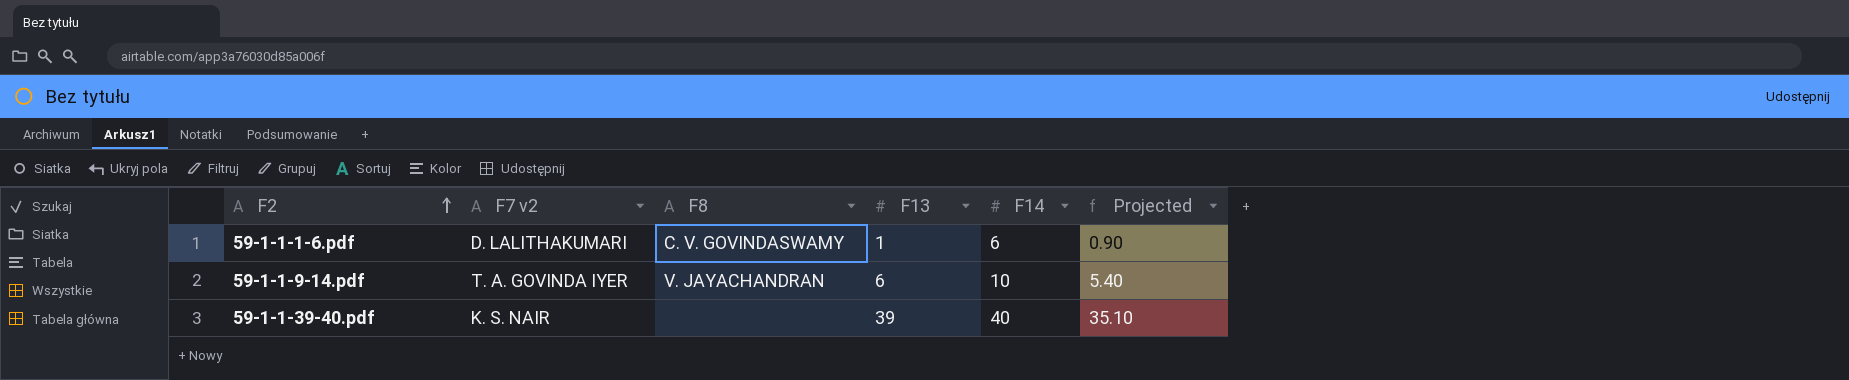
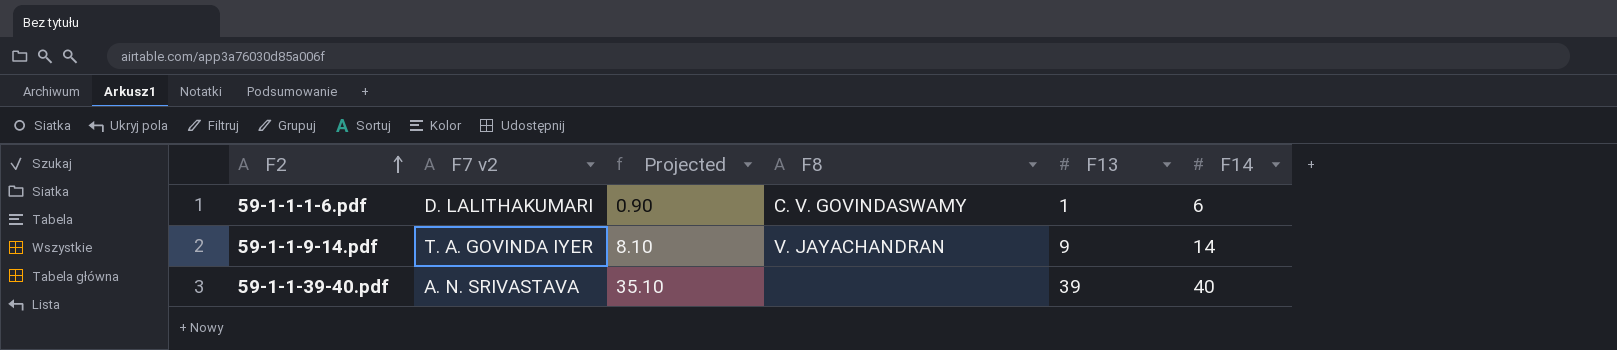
column Projected | position: 6 -> 3
59-1-1-9-14.pdf | Projected: 5.40 -> 8.10
59-1-1-9-14.pdf | F13: 6 -> 9
59-1-1-9-14.pdf | F14: 10 -> 14
59-1-1-39-40.pdf | F7 v2: K. S. NAIR -> A. N. SRIVASTAVA

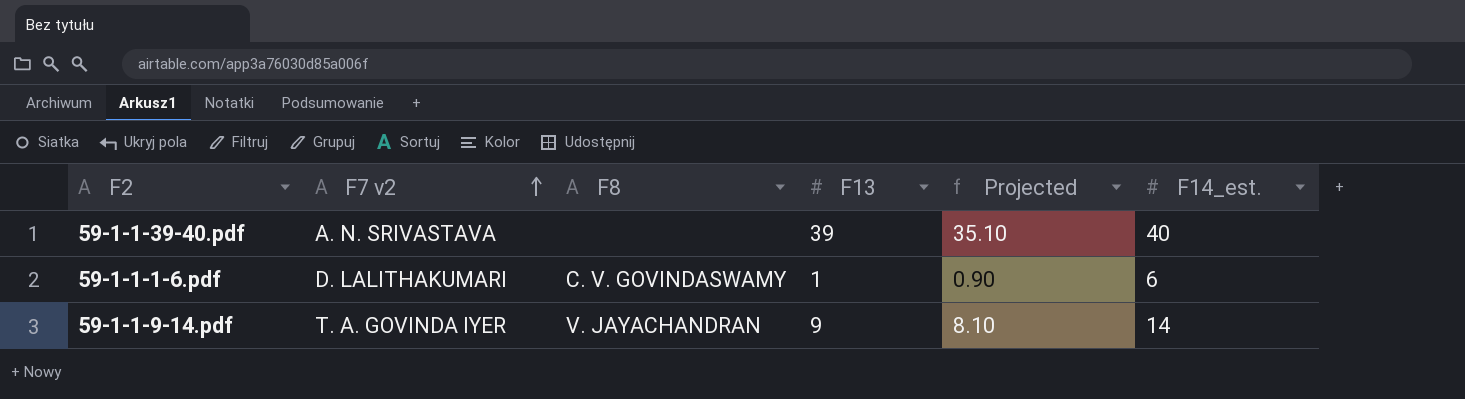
row order: F2 ascending -> F7 v2 ascending
column Projected | position: 3 -> 5
column name: F14 -> F14_est.

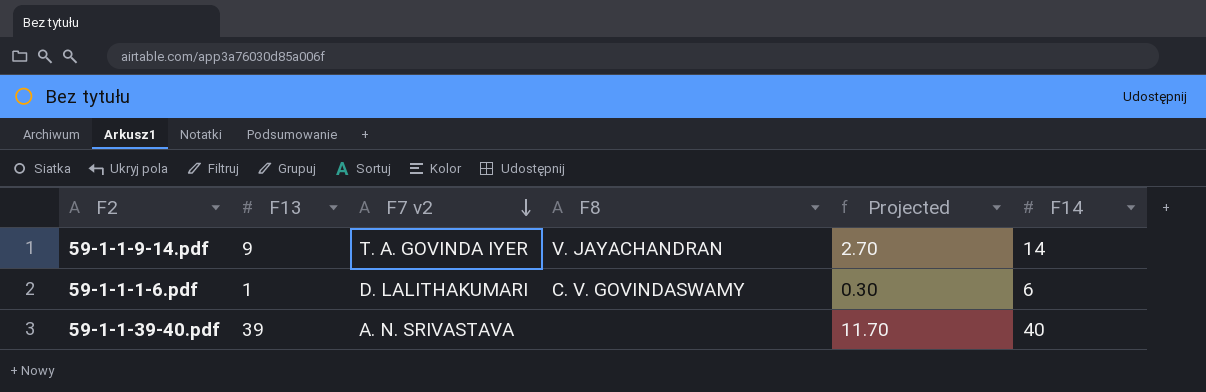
row order: F7 v2 ascending -> F7 v2 descending
column F13 | position: 4 -> 2
column Projected | formula: [F13] * 0.9 -> [F13] * 0.3
column name: F14_est. -> F14

